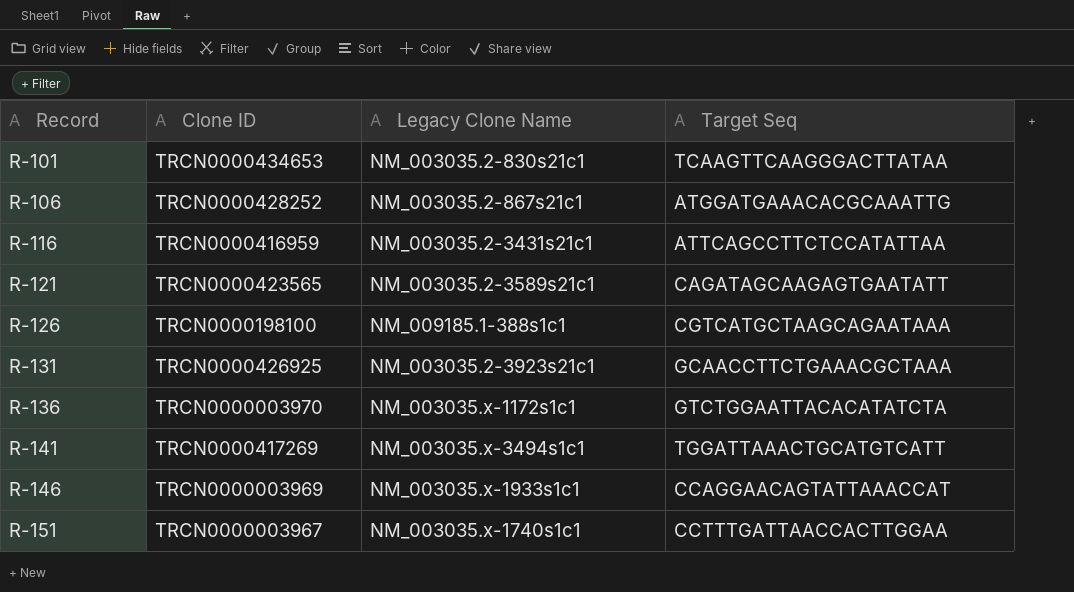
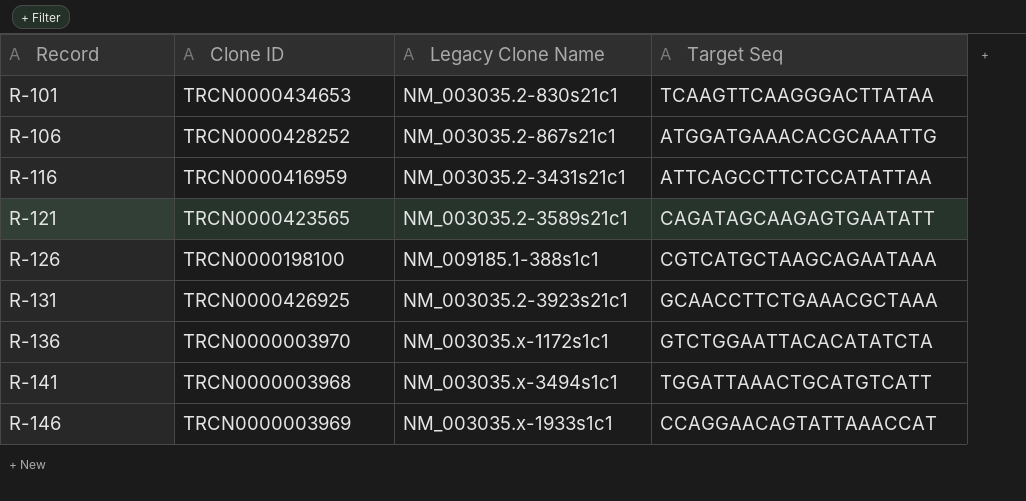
row R-151: TRCN0000003967 | NM_003035.x-1740s1c1 | CCTTTGATTAACCACTTGGAA -> none
R-141 | Clone ID: TRCN0000417269 -> TRCN0000003968

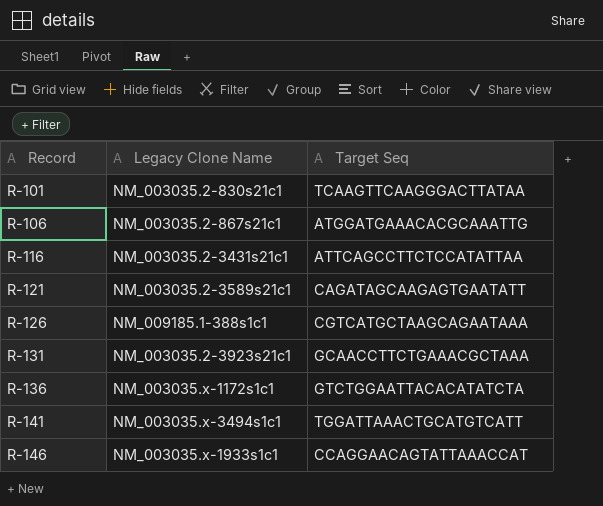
column Clone ID | position: 2 -> none

